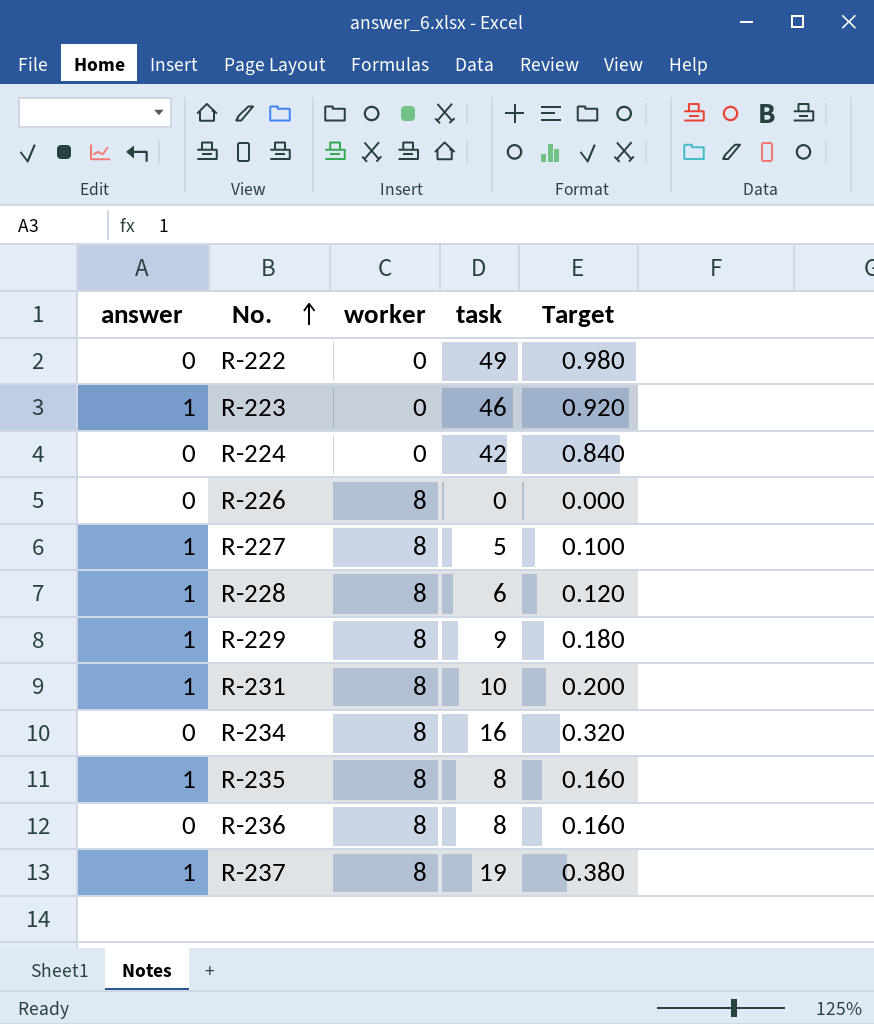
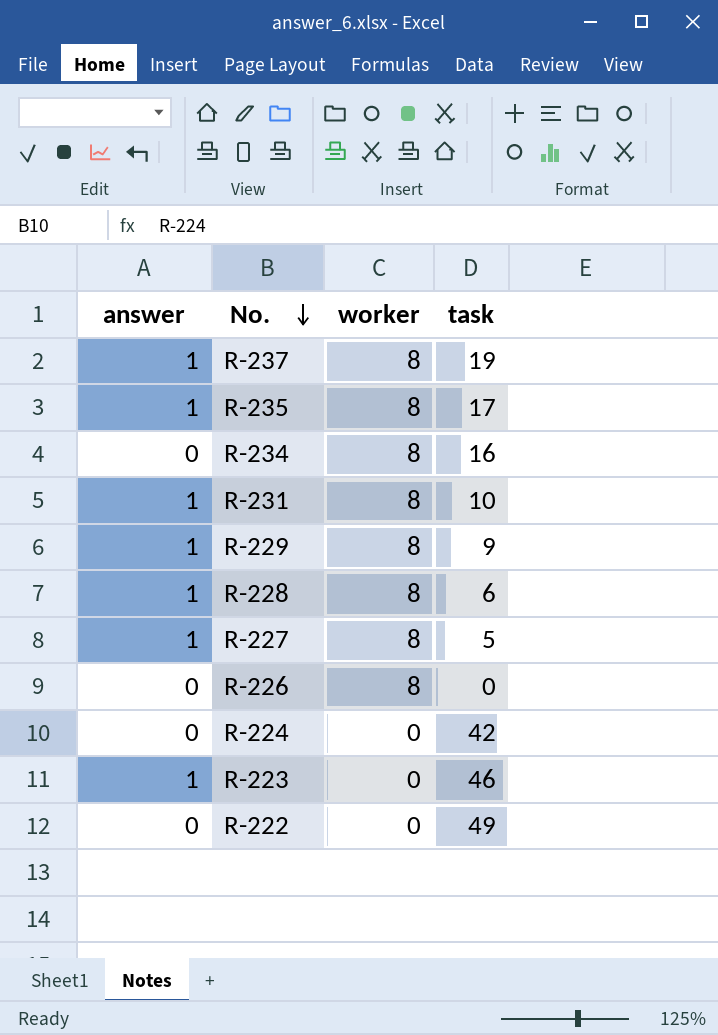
row order: No. ascending -> No. descending
column Target | formula: [task] * 0.02 -> none
row R-236: 0 | 8 | 8 | 0.160 -> none
R-235 | task: 8 -> 17

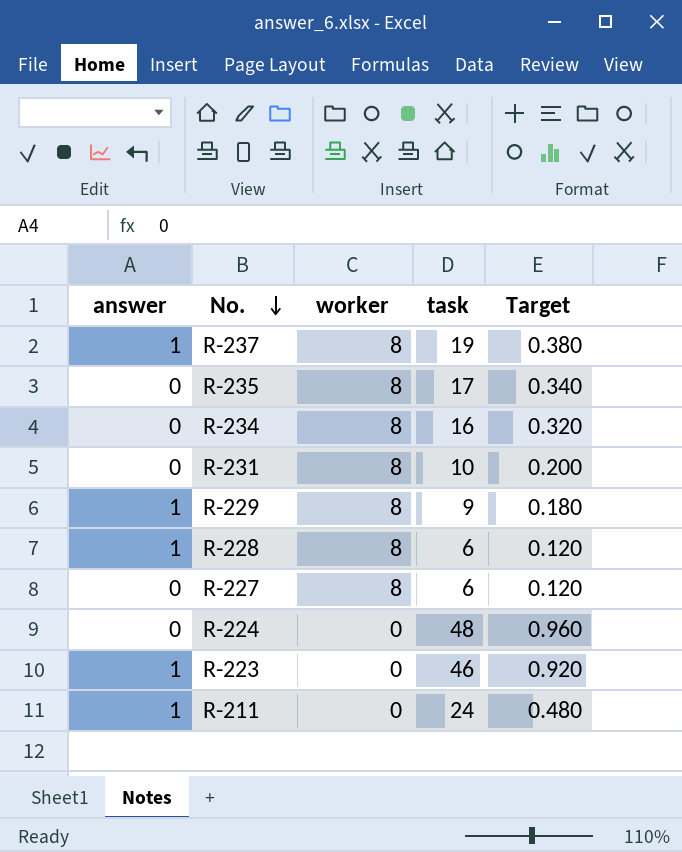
column Target | formula: none -> [task] * 0.02
row R-226: 0 | 8 | 0 -> none
row R-222: 0 | 0 | 49 -> none
R-235 | answer: 1 -> 0
R-231 | answer: 1 -> 0
R-227 | answer: 1 -> 0
R-227 | task: 5 -> 6
R-224 | task: 42 -> 48
row R-211: none -> 1 | 0 | 24 | 0.480

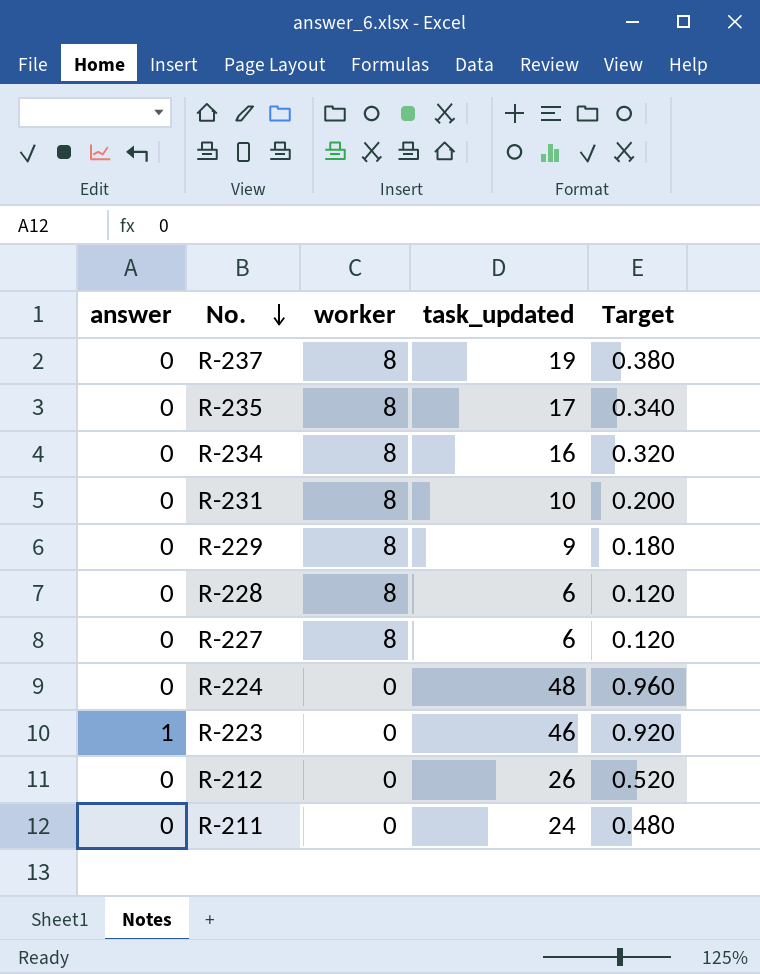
column name: task -> task_updated
R-237 | answer: 1 -> 0
R-229 | answer: 1 -> 0
R-228 | answer: 1 -> 0
row R-212: none -> 0 | 0 | 26 | 0.520
R-211 | answer: 1 -> 0

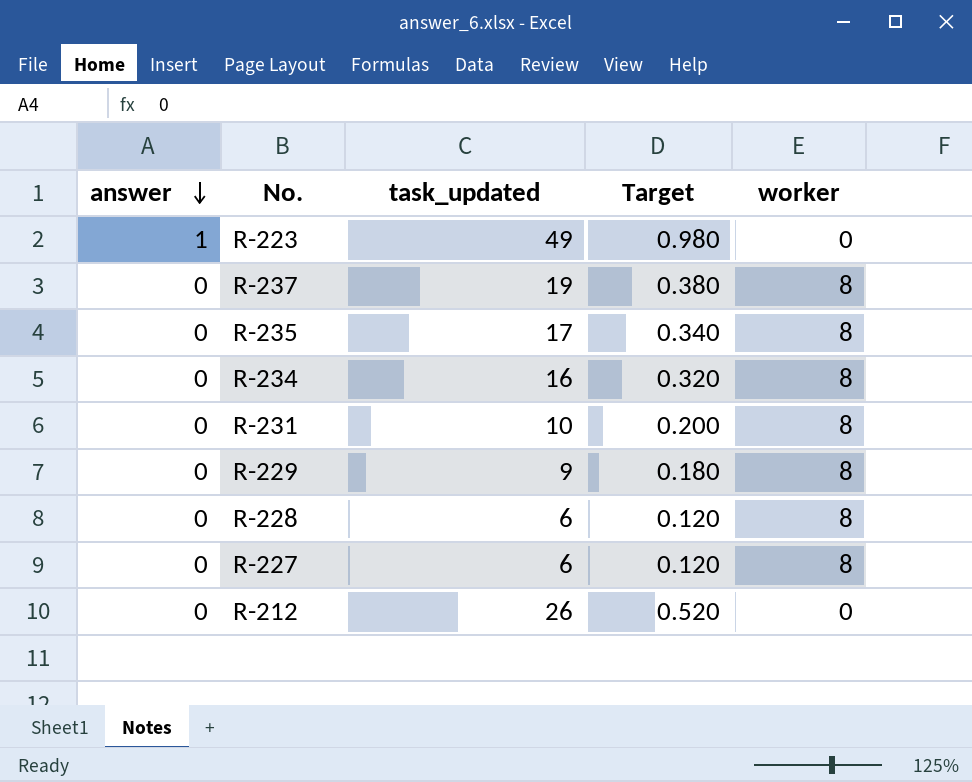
row order: No. descending -> answer descending
column worker | position: 3 -> 5
row R-224: 0 | 0 | 48 | 0.960 -> none
row R-211: 0 | 0 | 24 | 0.480 -> none
R-223 | task_updated: 46 -> 49
R-223 | Target: 0.920 -> 0.980

